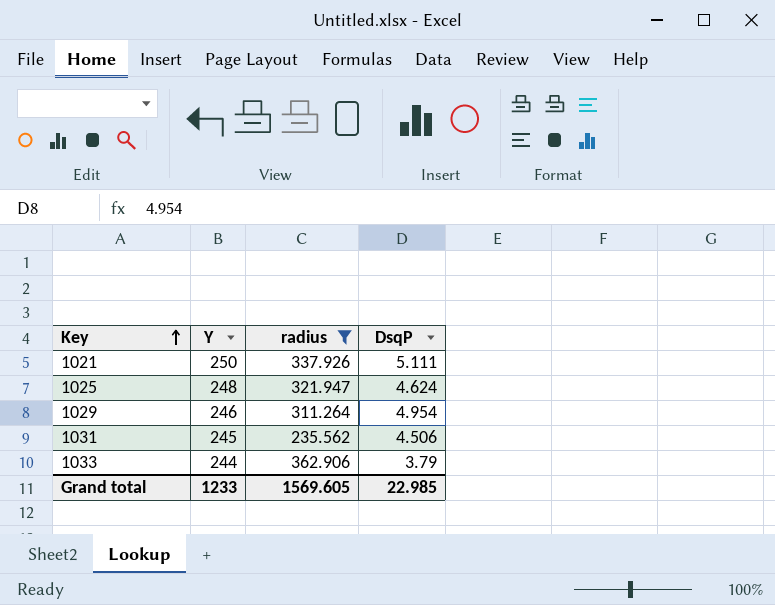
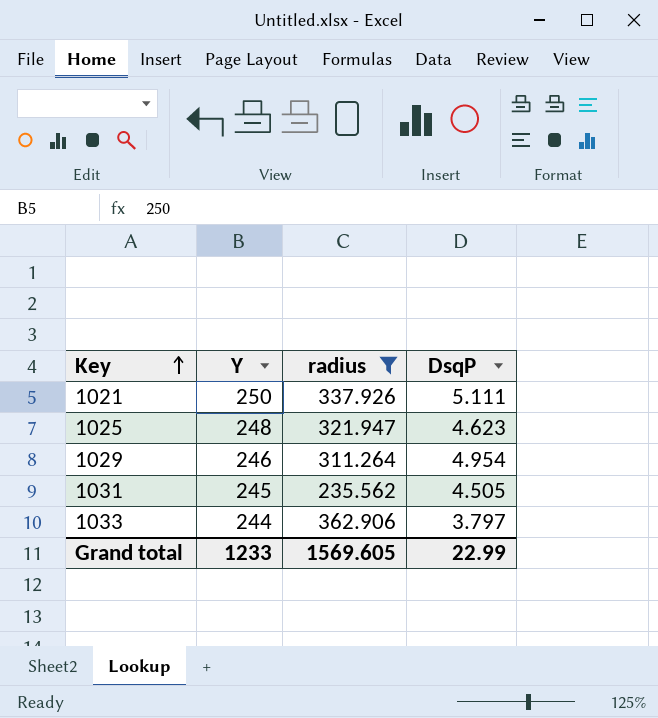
1025 | DsqP: 4.624 -> 4.623
1031 | DsqP: 4.506 -> 4.505
1033 | DsqP: 3.79 -> 3.797
Grand total | DsqP: 22.985 -> 22.99

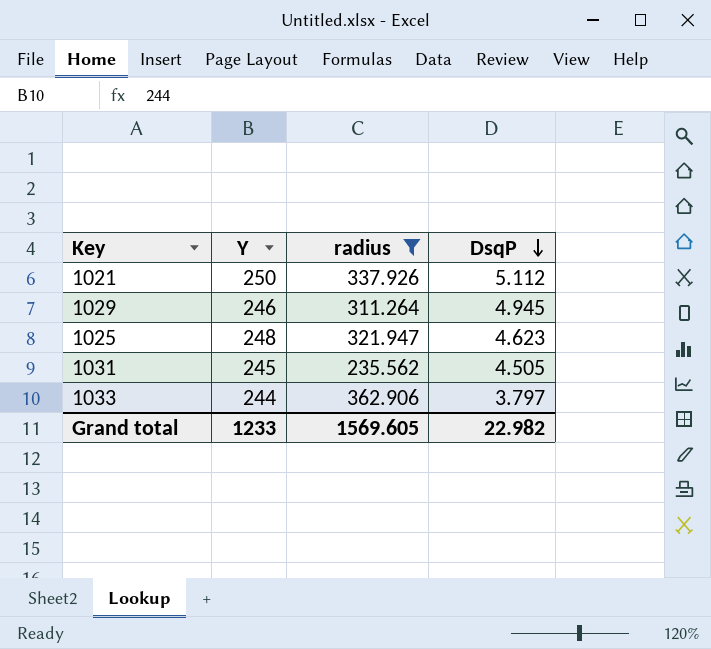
row order: Key ascending -> DsqP descending
1021 | DsqP: 5.111 -> 5.112
1029 | DsqP: 4.954 -> 4.945
Grand total | DsqP: 22.99 -> 22.982

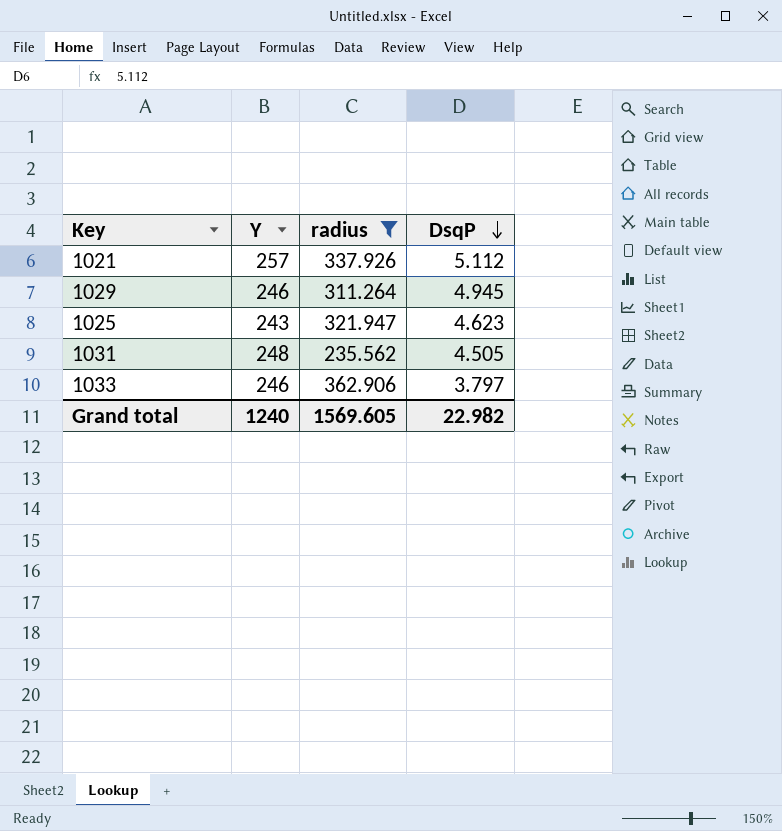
1021 | Y: 250 -> 257
1025 | Y: 248 -> 243
1031 | Y: 245 -> 248
1033 | Y: 244 -> 246
Grand total | Y: 1233 -> 1240

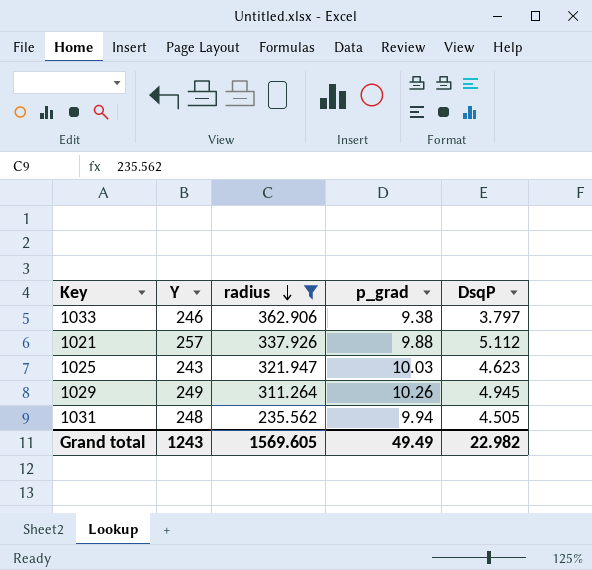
row order: DsqP descending -> radius descending
column p_grad | position: none -> 4
1029 | Y: 246 -> 249
Grand total | Y: 1240 -> 1243

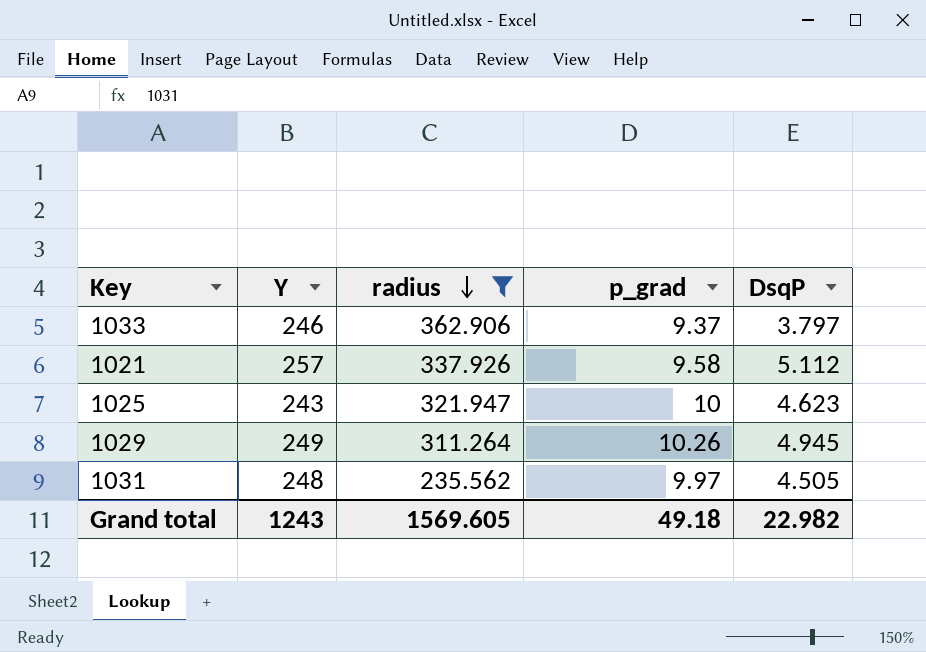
1033 | p_grad: 9.38 -> 9.37
1021 | p_grad: 9.88 -> 9.58
1025 | p_grad: 10.03 -> 10
1031 | p_grad: 9.94 -> 9.97
Grand total | p_grad: 49.49 -> 49.18

